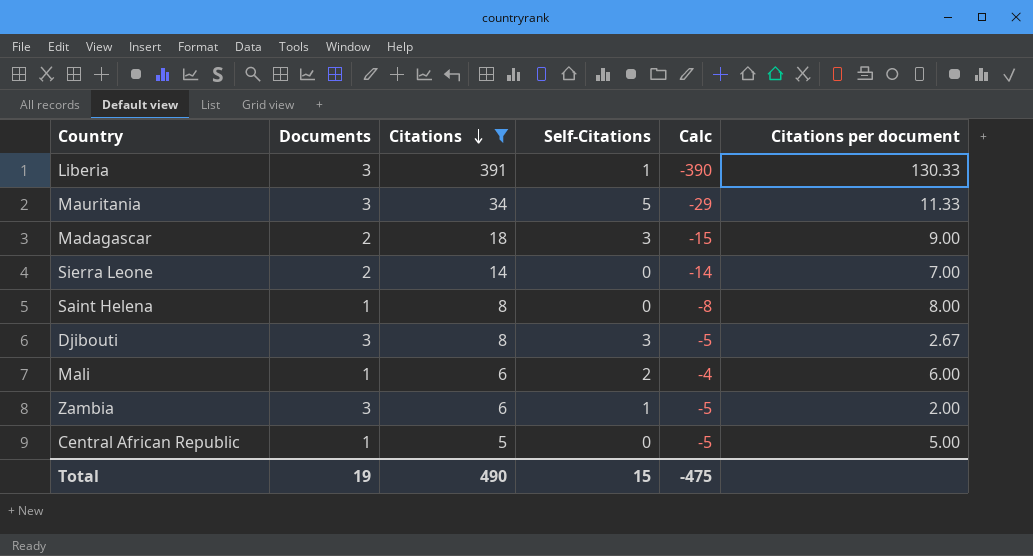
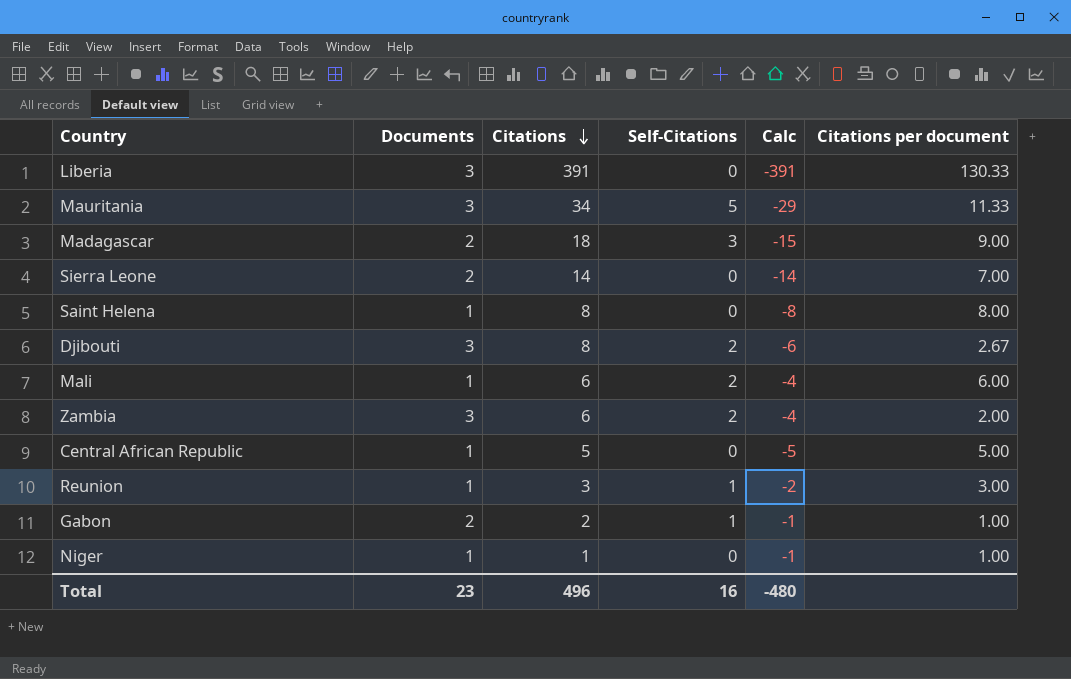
filter: Citations >= 5 -> none
Liberia | Self-Citations: 1 -> 0
Liberia | Calc: -390 -> -391
Djibouti | Self-Citations: 3 -> 2
Djibouti | Calc: -5 -> -6
Zambia | Self-Citations: 1 -> 2
Zambia | Calc: -5 -> -4
Total | Documents: 19 -> 23
Total | Citations: 490 -> 496
Total | Self-Citations: 15 -> 16
Total | Calc: -475 -> -480

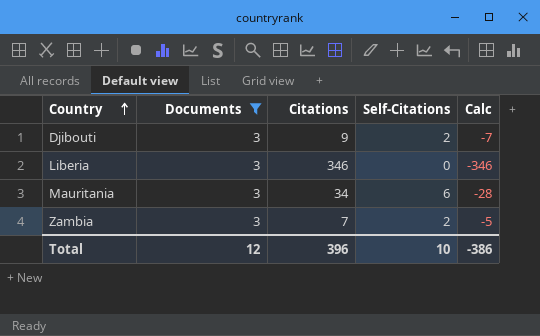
filter: none -> Documents = 3
row order: Citations descending -> Country ascending
column Citations per document | formula: [Citations] / [Documents] -> none
Djibouti | Citations: 8 -> 9
Djibouti | Calc: -6 -> -7
Liberia | Citations: 391 -> 346
Liberia | Calc: -391 -> -346
Mauritania | Self-Citations: 5 -> 6
Mauritania | Calc: -29 -> -28
Zambia | Citations: 6 -> 7
Zambia | Calc: -4 -> -5
Total | Documents: 23 -> 12
Total | Citations: 496 -> 396
Total | Self-Citations: 16 -> 10
Total | Calc: -480 -> -386

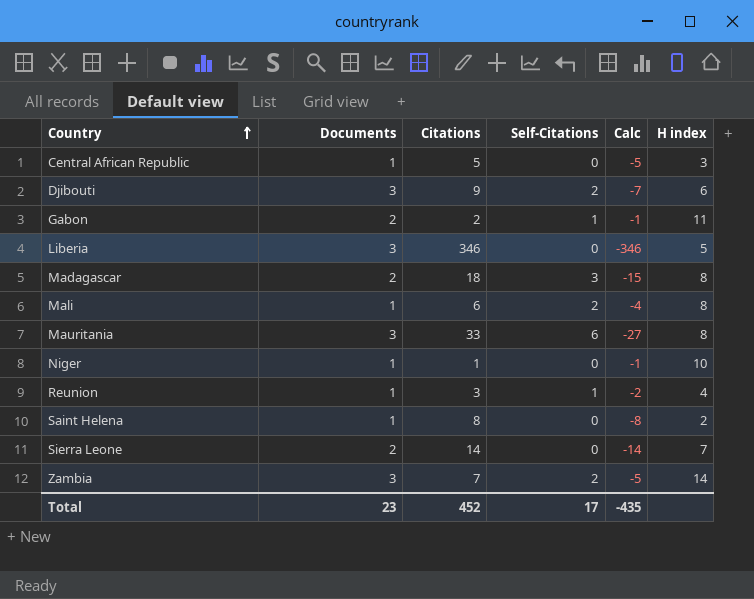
filter: Documents = 3 -> none
column H index | position: none -> 6
Mauritania | Citations: 34 -> 33
Mauritania | Calc: -28 -> -27
Total | Documents: 12 -> 23
Total | Citations: 396 -> 452
Total | Self-Citations: 10 -> 17
Total | Calc: -386 -> -435

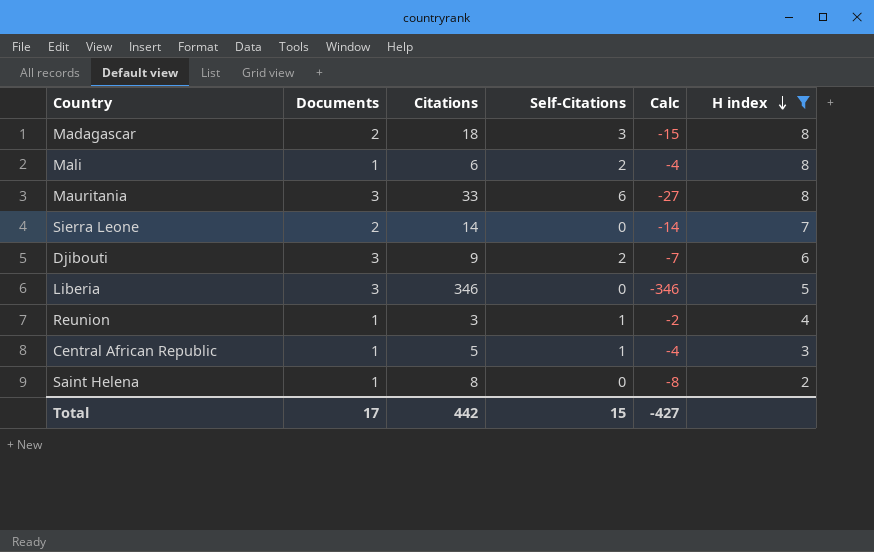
filter: none -> H index <= 8
row order: Country ascending -> H index descending
Central African Republic | Self-Citations: 0 -> 1
Central African Republic | Calc: -5 -> -4
Total | Documents: 23 -> 17
Total | Citations: 452 -> 442
Total | Self-Citations: 17 -> 15
Total | Calc: -435 -> -427

